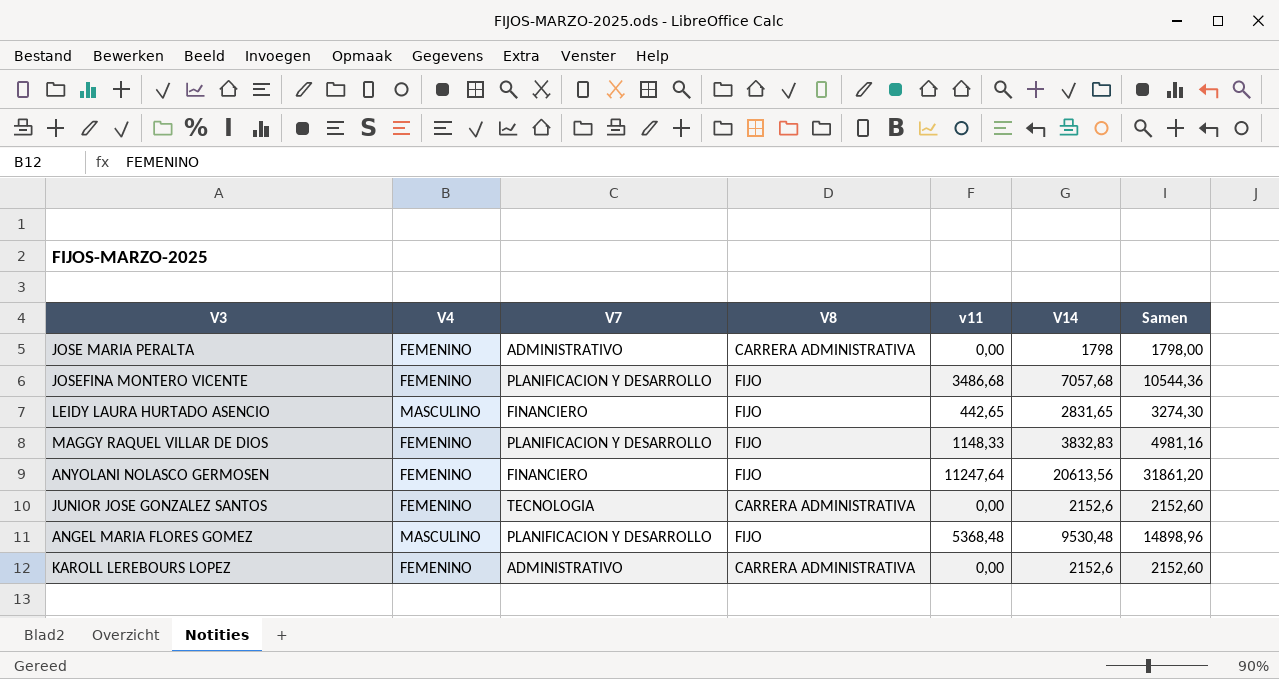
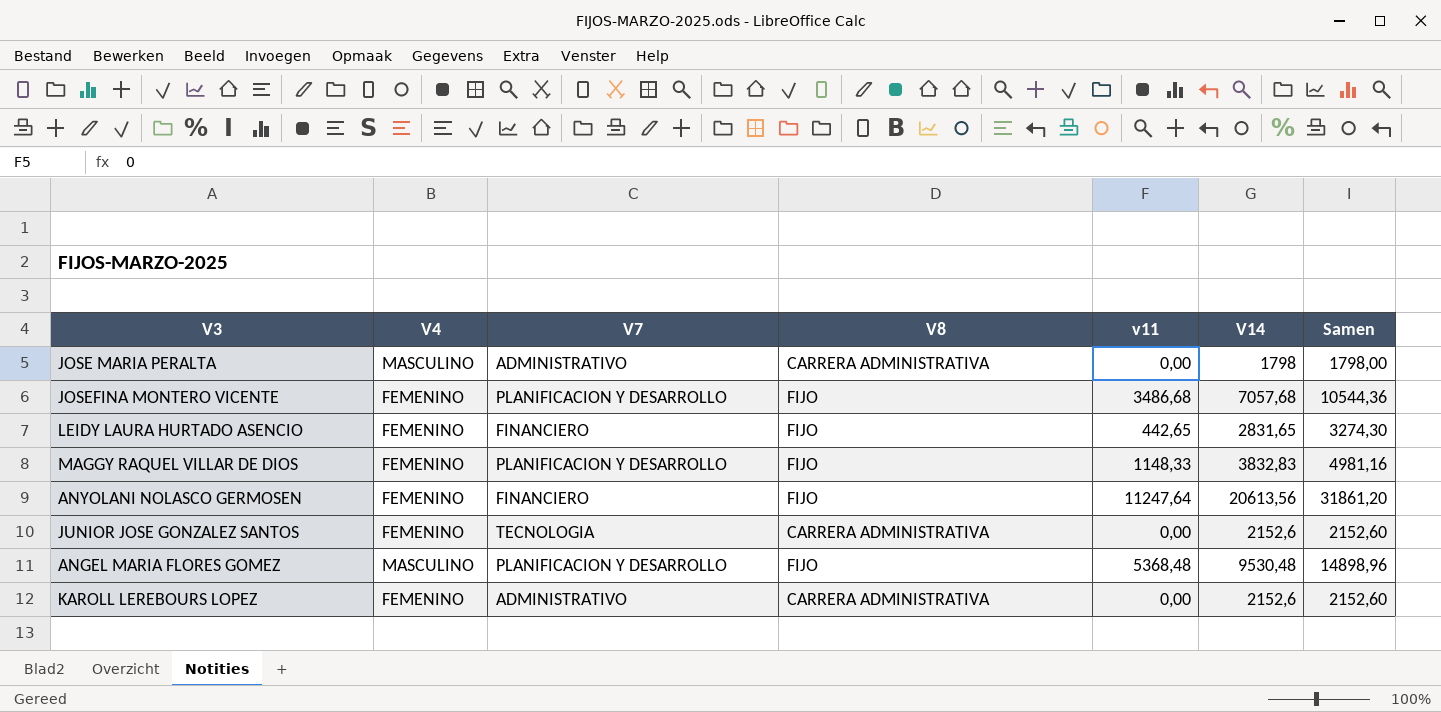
JOSE MARIA PERALTA | V4: FEMENINO -> MASCULINO
LEIDY LAURA HURTADO ASENCIO | V4: MASCULINO -> FEMENINO

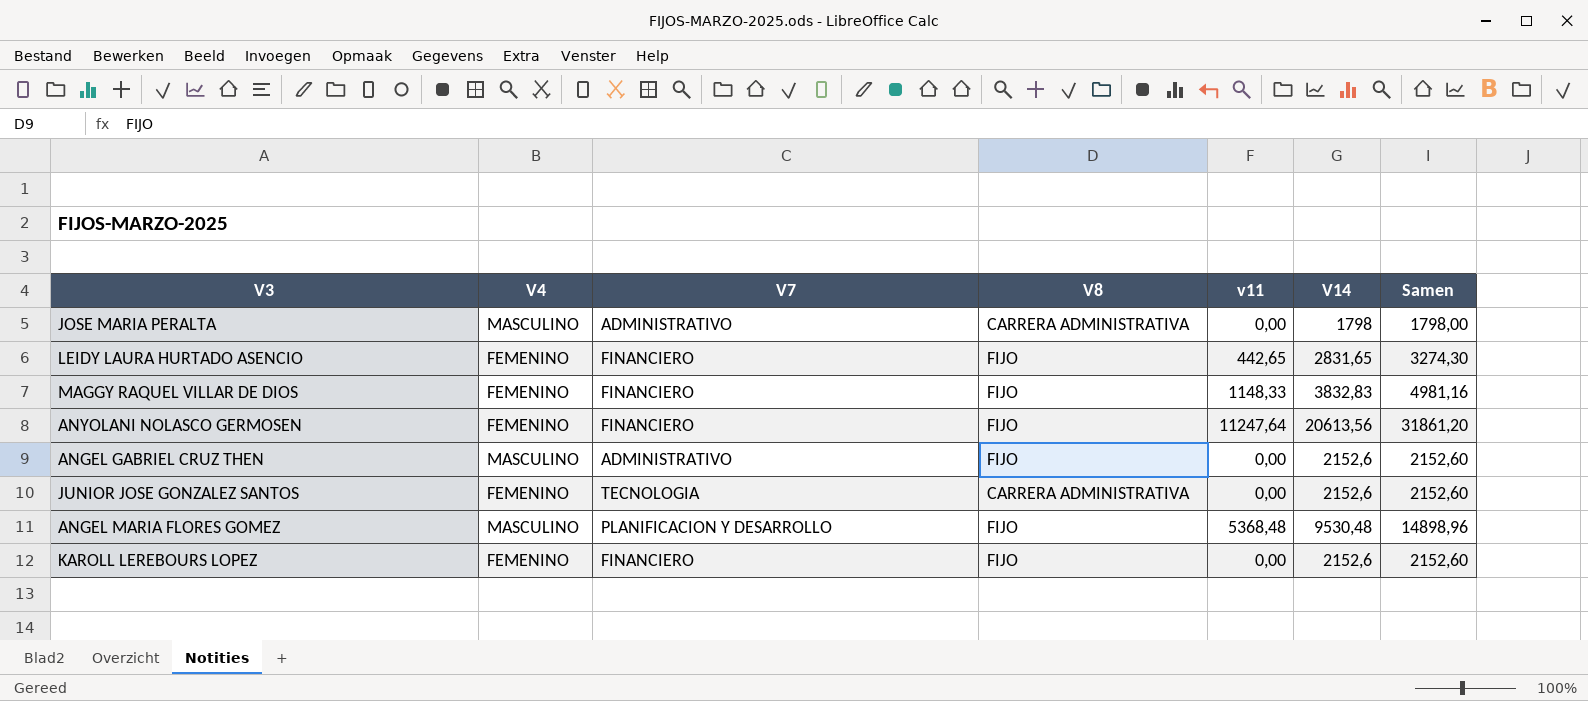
row JOSEFINA MONTERO VICENTE: FEMENINO | PLANIFICACION Y DESARROLLO | FIJO | 3486,68 | 7057,68 | 10544,36 -> none
MAGGY RAQUEL VILLAR DE DIOS | V7: PLANIFICACION Y DESARROLLO -> FINANCIERO
row ANGEL GABRIEL CRUZ THEN: none -> MASCULINO | ADMINISTRATIVO | FIJO | 0,00 | 2152,6 | 2152,60
KAROLL LEREBOURS LOPEZ | V7: ADMINISTRATIVO -> FINANCIERO
KAROLL LEREBOURS LOPEZ | V8: CARRERA ADMINISTRATIVA -> FIJO

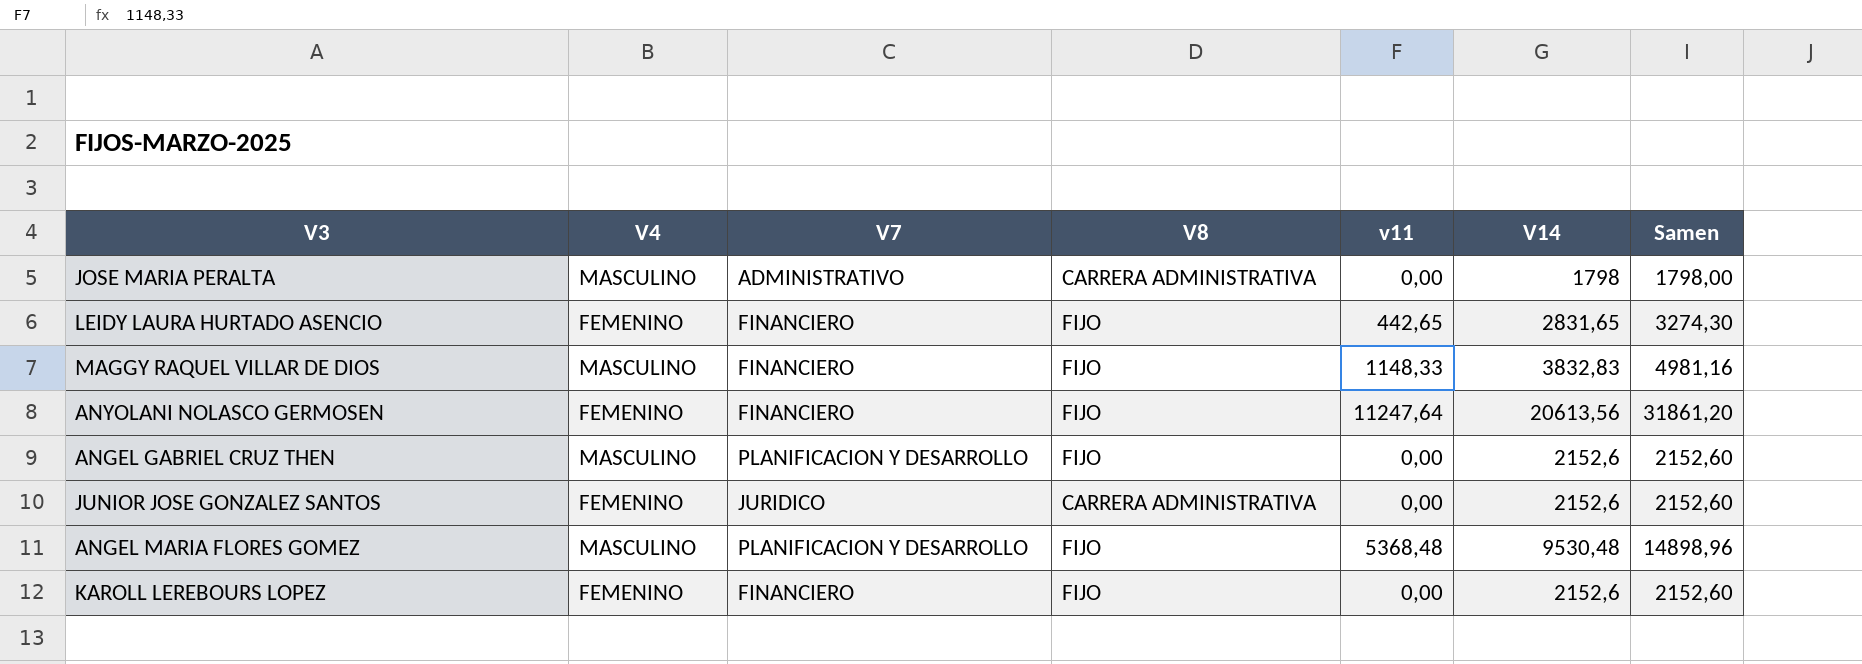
MAGGY RAQUEL VILLAR DE DIOS | V4: FEMENINO -> MASCULINO
ANGEL GABRIEL CRUZ THEN | V7: ADMINISTRATIVO -> PLANIFICACION Y DESARROLLO
JUNIOR JOSE GONZALEZ SANTOS | V7: TECNOLOGIA -> JURIDICO

